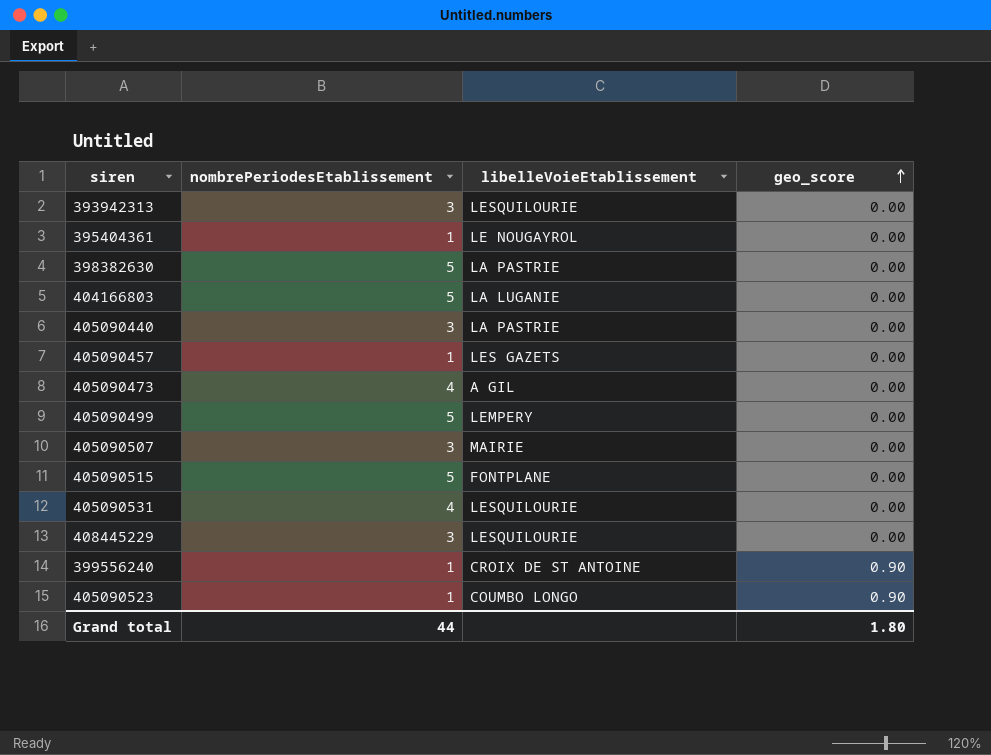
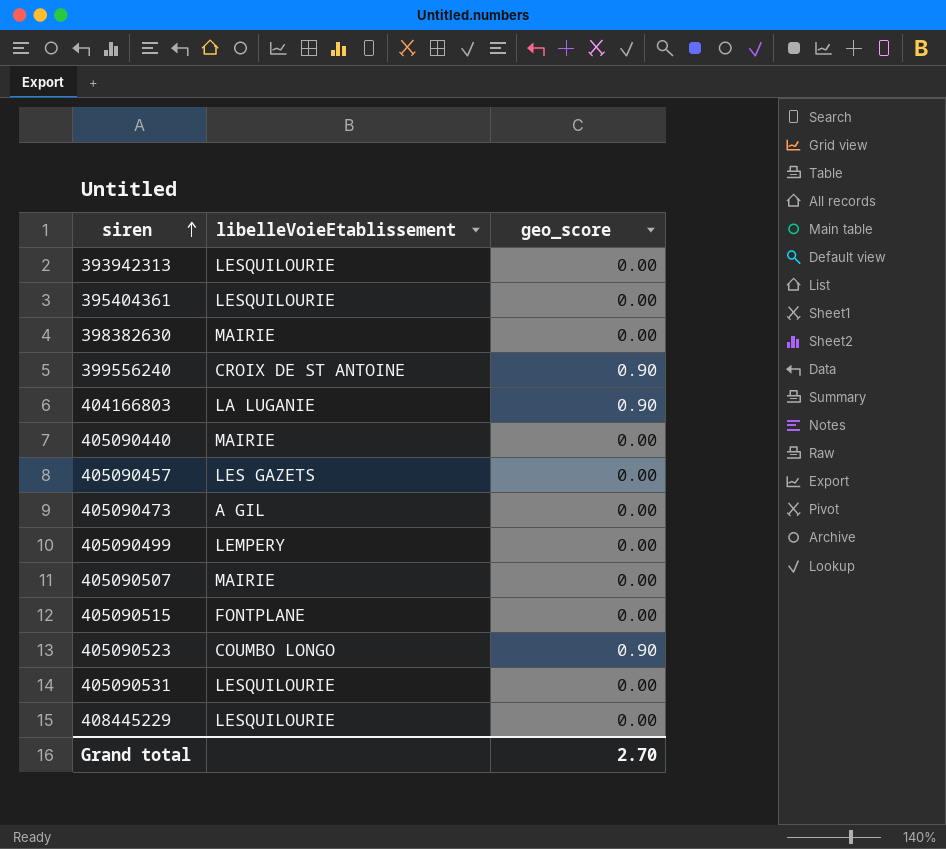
row order: geo_score ascending -> siren ascending
column nombrePeriodesEtablissement | position: 2 -> none
395404361 | libelleVoieEtablissement: LE NOUGAYROL -> LESQUILOURIE
398382630 | libelleVoieEtablissement: LA PASTRIE -> MAIRIE
404166803 | geo_score: 0.00 -> 0.90
405090440 | libelleVoieEtablissement: LA PASTRIE -> MAIRIE
Grand total | geo_score: 1.80 -> 2.70

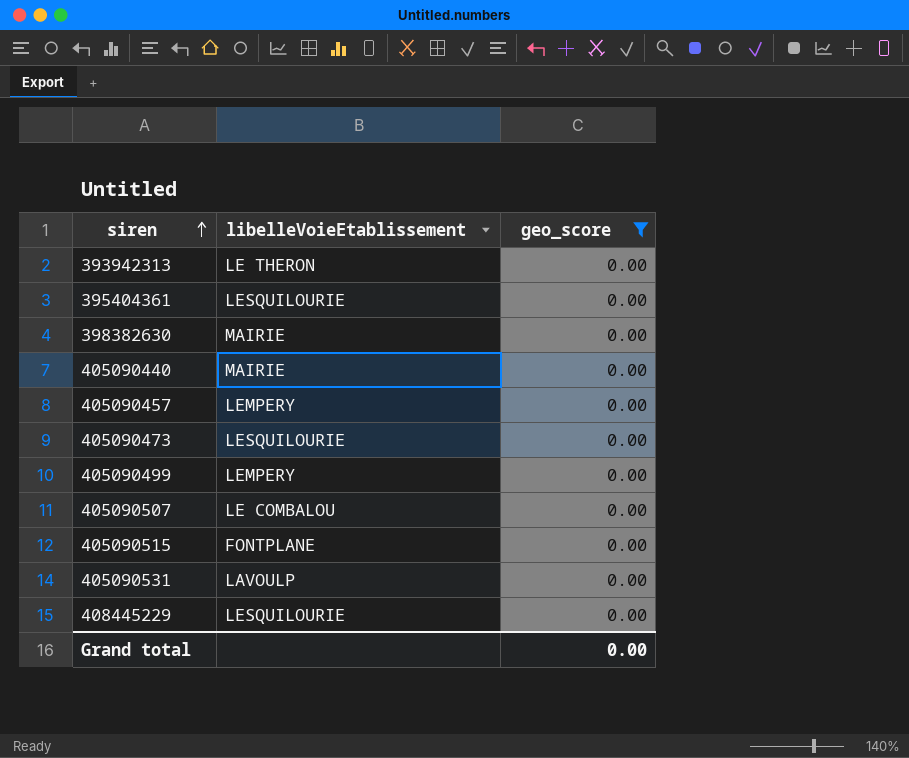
filter: none -> geo_score = 0.00
393942313 | libelleVoieEtablissement: LESQUILOURIE -> LE THERON
405090457 | libelleVoieEtablissement: LES GAZETS -> LEMPERY
405090473 | libelleVoieEtablissement: A GIL -> LESQUILOURIE
405090507 | libelleVoieEtablissement: MAIRIE -> LE COMBALOU
405090531 | libelleVoieEtablissement: LESQUILOURIE -> LAVOULP
Grand total | geo_score: 2.70 -> 0.00

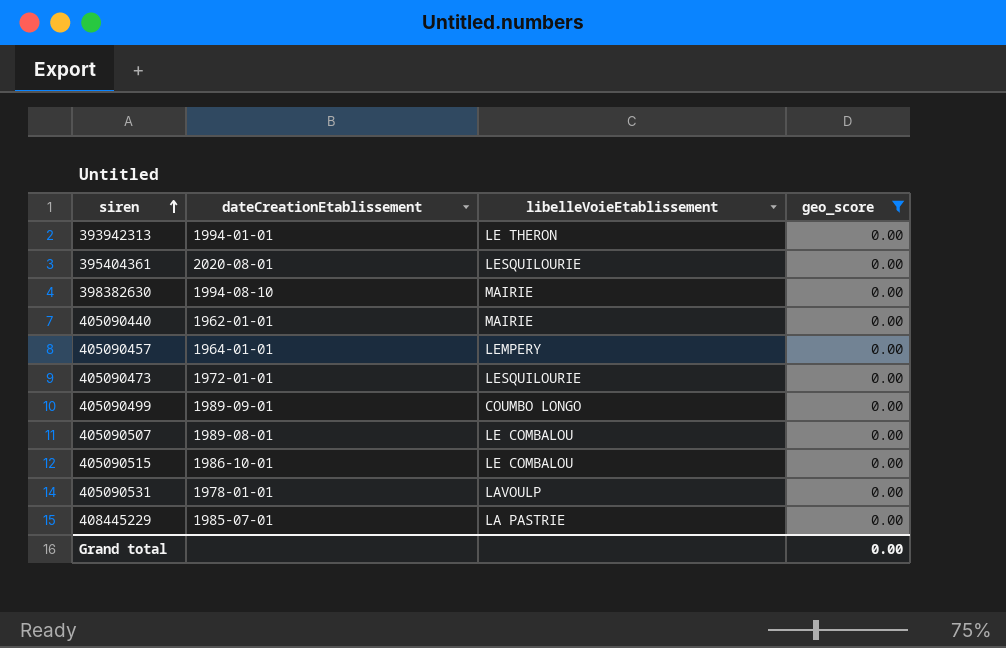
column dateCreationEtablissement | position: none -> 2
405090499 | libelleVoieEtablissement: LEMPERY -> COUMBO LONGO
405090515 | libelleVoieEtablissement: FONTPLANE -> LE COMBALOU
408445229 | libelleVoieEtablissement: LESQUILOURIE -> LA PASTRIE

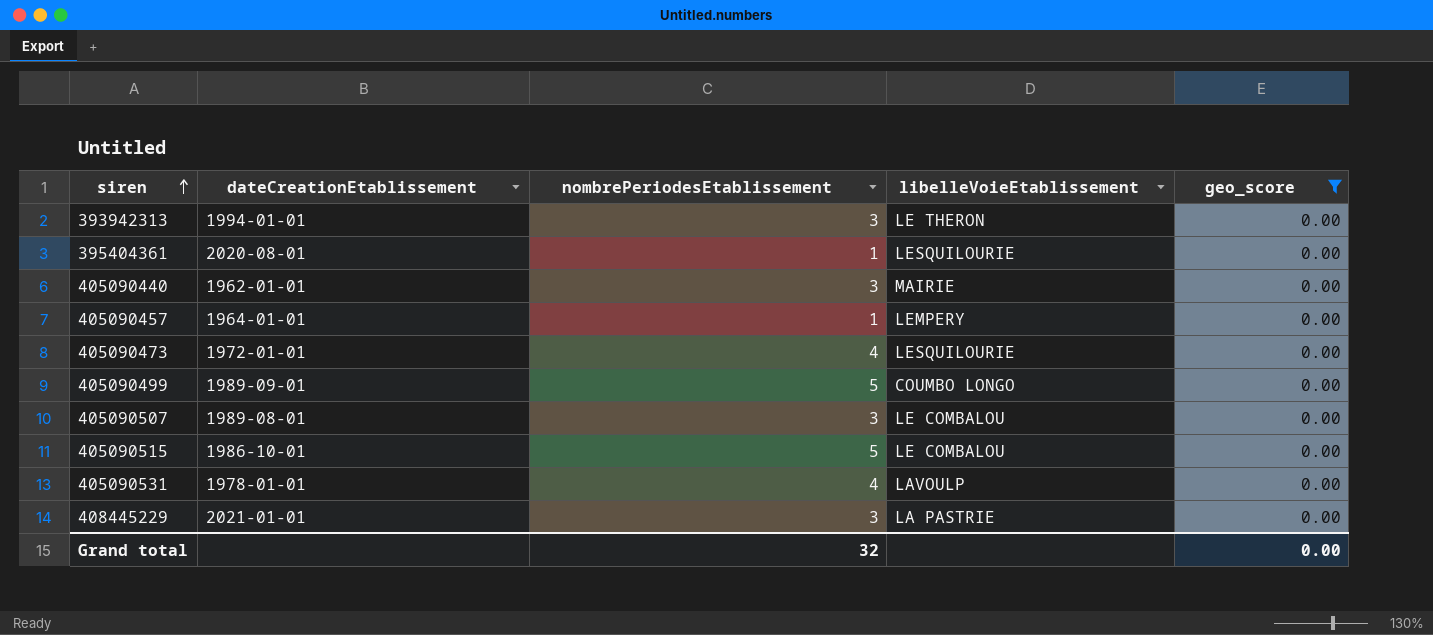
column nombrePeriodesEtablissement | position: none -> 3
row 398382630: 1994-08-10 | MAIRIE | 0.00 -> none
408445229 | dateCreationEtablissement: 1985-07-01 -> 2021-01-01

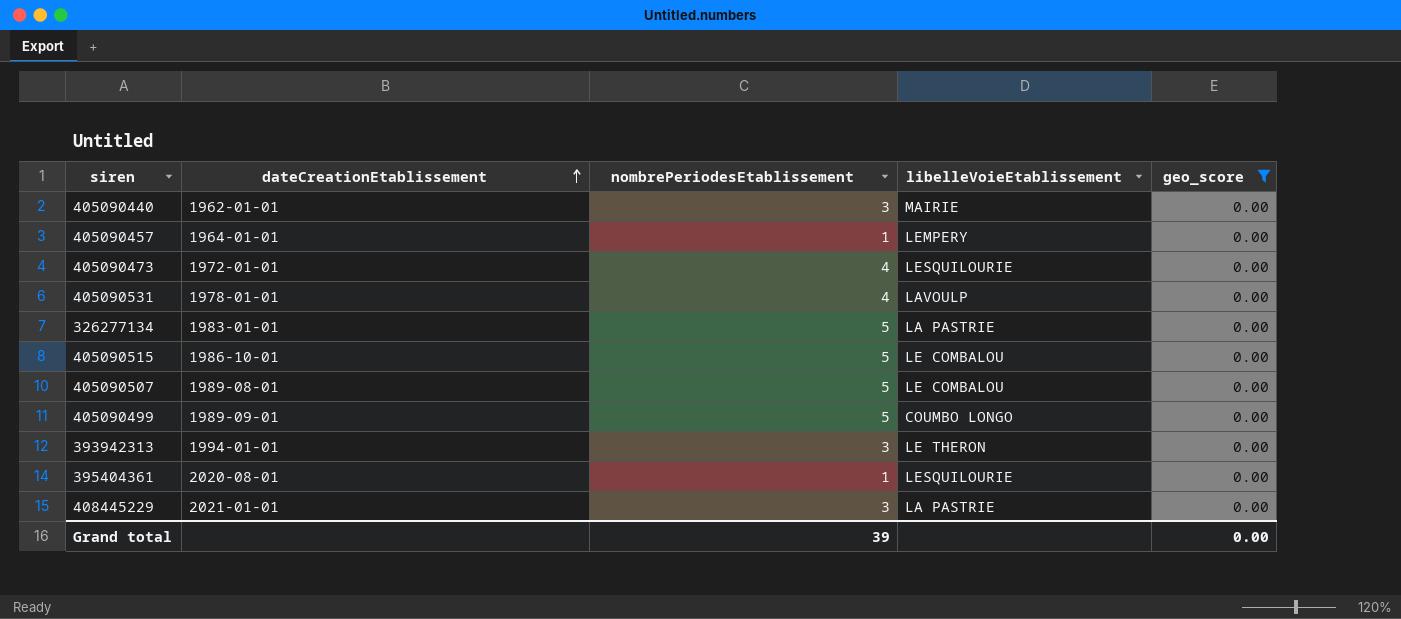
row order: siren ascending -> dateCreationEtablissement ascending
row 326277134: none -> 1983-01-01 | 5 | LA PASTRIE | 0.00
405090507 | nombrePeriodesEtablissement: 3 -> 5
Grand total | nombrePeriodesEtablissement: 32 -> 39

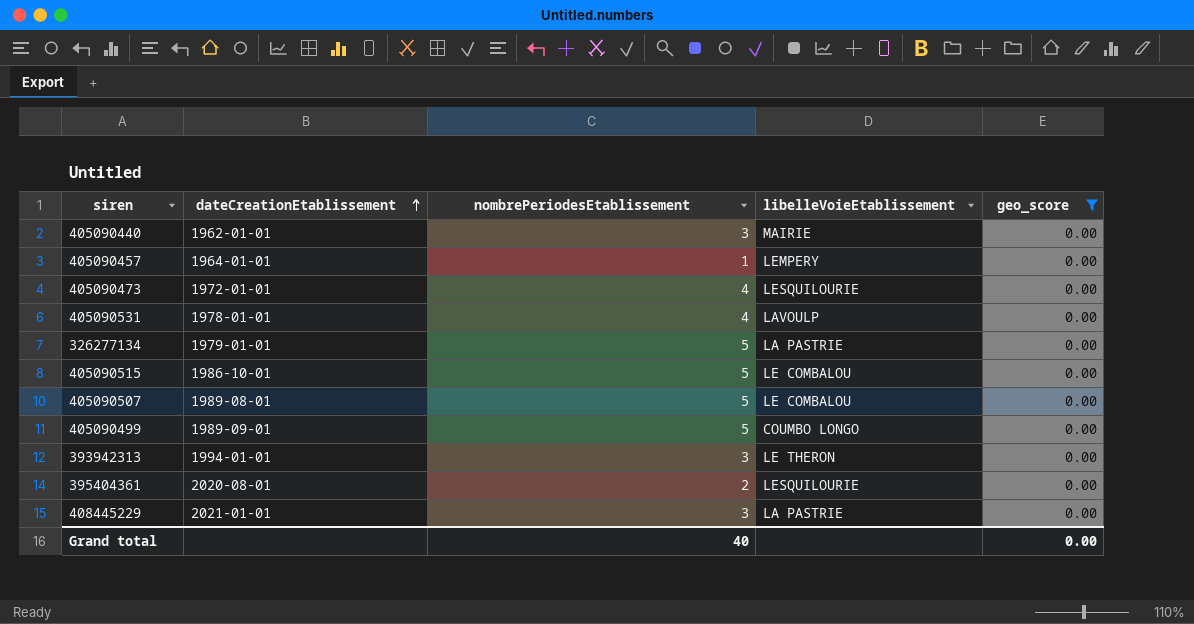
326277134 | dateCreationEtablissement: 1983-01-01 -> 1979-01-01
395404361 | nombrePeriodesEtablissement: 1 -> 2
Grand total | nombrePeriodesEtablissement: 39 -> 40

